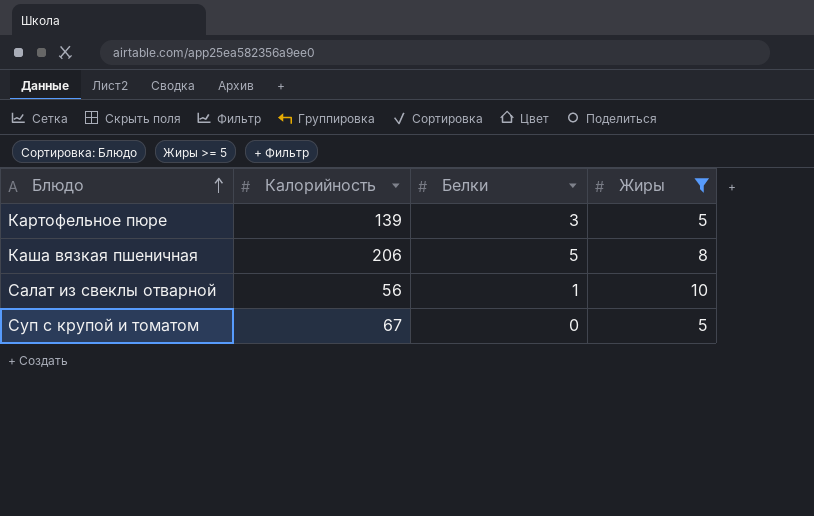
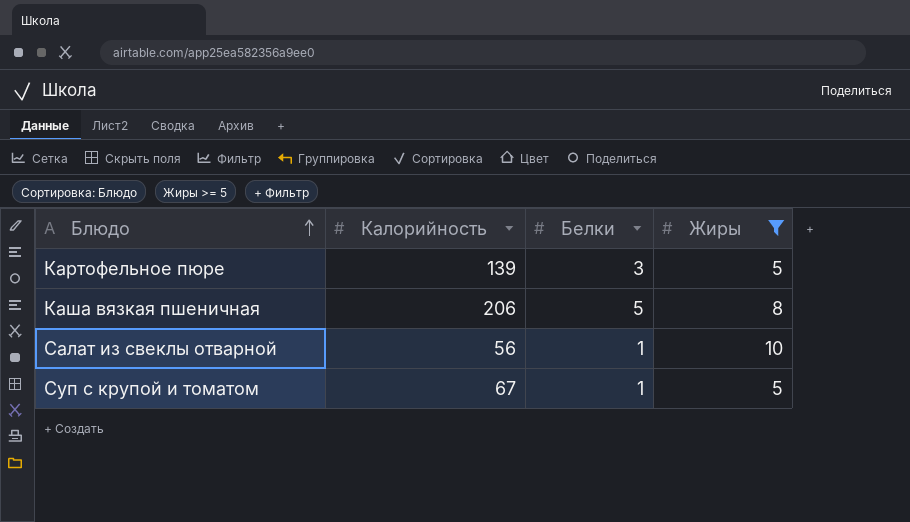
Суп с крупой и томатом | Белки: 0 -> 1

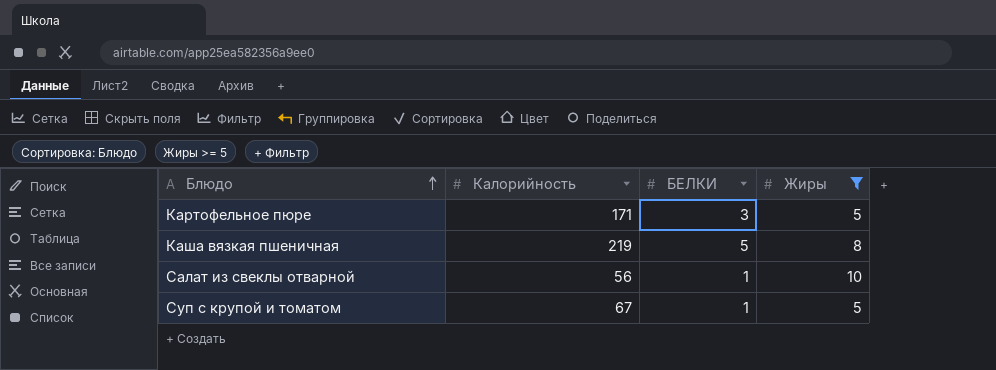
column name: Белки -> БЕЛКИ
Картофельное пюре | Калорийность: 139 -> 171
Каша вязкая пшеничная | Калорийность: 206 -> 219

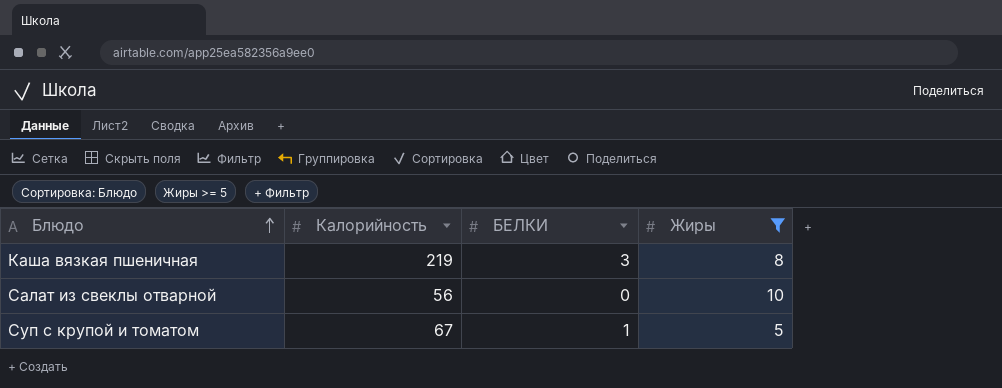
row Картофельное пюре: 171 | 3 | 5 -> none
Каша вязкая пшеничная | БЕЛКИ: 5 -> 3
Салат из свеклы отварной | БЕЛКИ: 1 -> 0

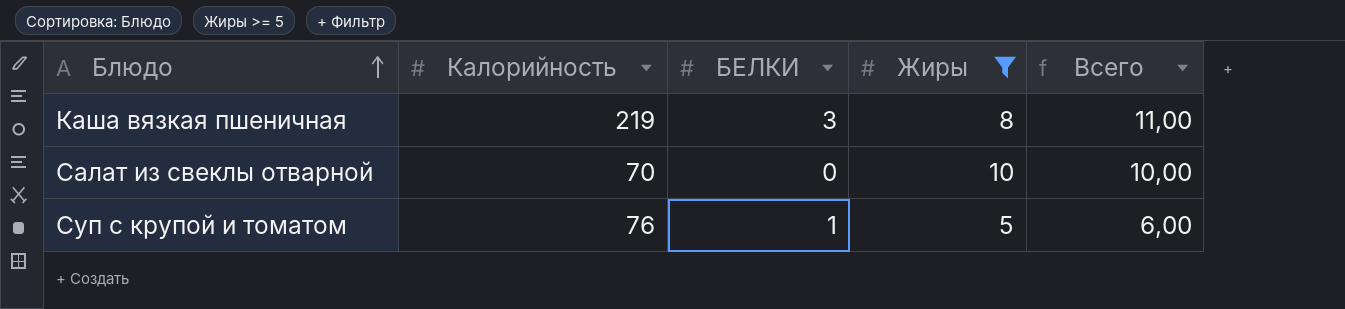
column Всего | formula: none -> [БЕЛКИ] + [Жиры]
Салат из свеклы отварной | Калорийность: 56 -> 70
Суп с крупой и томатом | Калорийность: 67 -> 76

